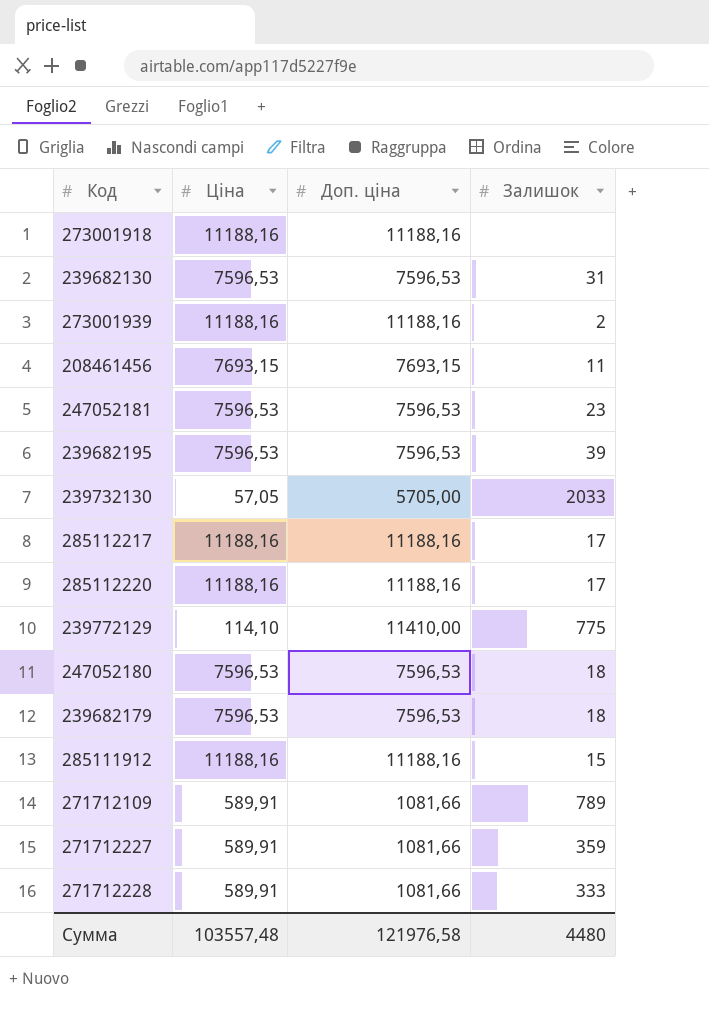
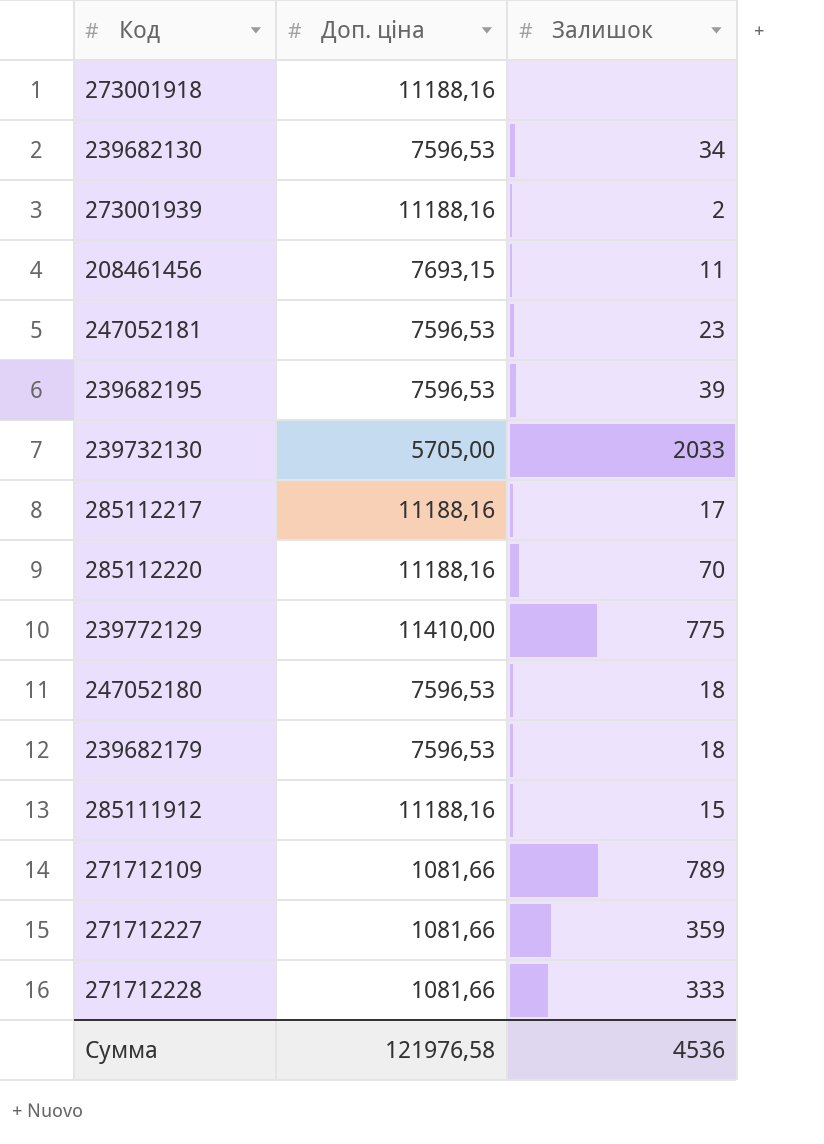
column Ціна | position: 2 -> none
239682130 | Залишок: 31 -> 34
285112220 | Залишок: 17 -> 70
Сумма | Залишок: 4480 -> 4536

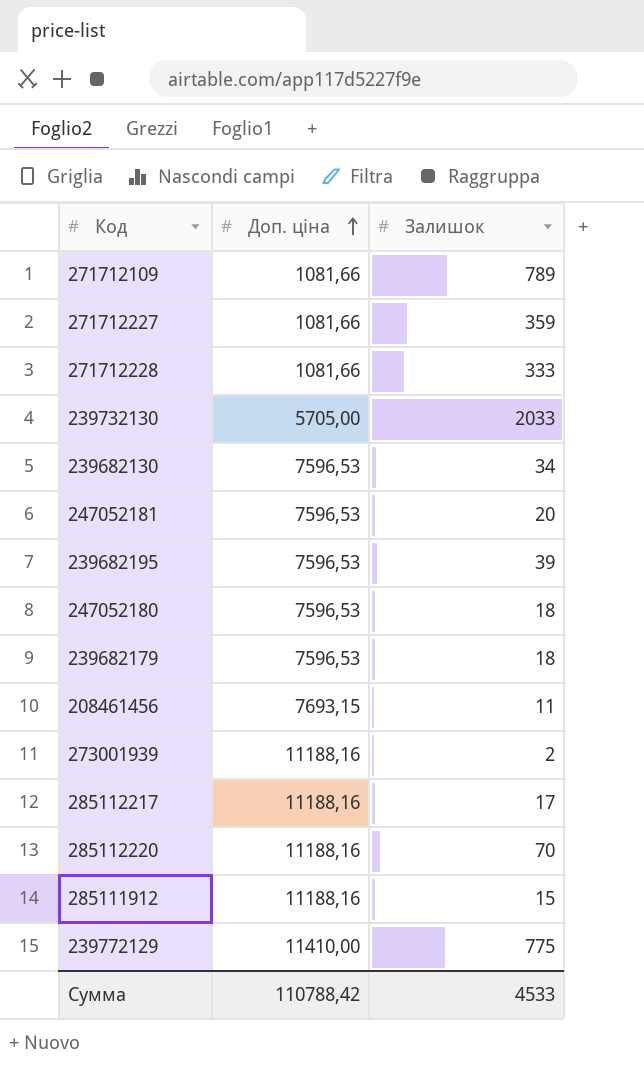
row order: none -> Доп. ціна ascending
row 273001918: 11188,16 | none -> none
247052181 | Залишок: 23 -> 20
Сумма | Доп. ціна: 121976,58 -> 110788,42
Сумма | Залишок: 4536 -> 4533

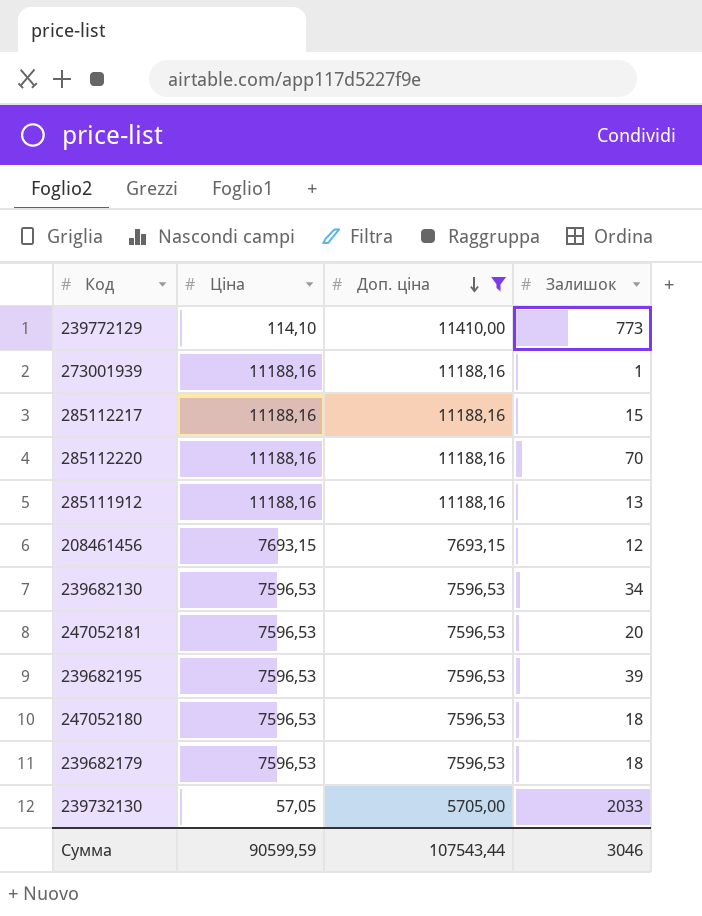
filter: none -> Доп. ціна != 1081,66
row order: Доп. ціна ascending -> Доп. ціна descending
column Ціна | position: none -> 2
239772129 | Залишок: 775 -> 773
273001939 | Залишок: 2 -> 1
285112217 | Залишок: 17 -> 15
285111912 | Залишок: 15 -> 13
208461456 | Залишок: 11 -> 12
Сумма | Доп. ціна: 110788,42 -> 107543,44
Сумма | Залишок: 4533 -> 3046

